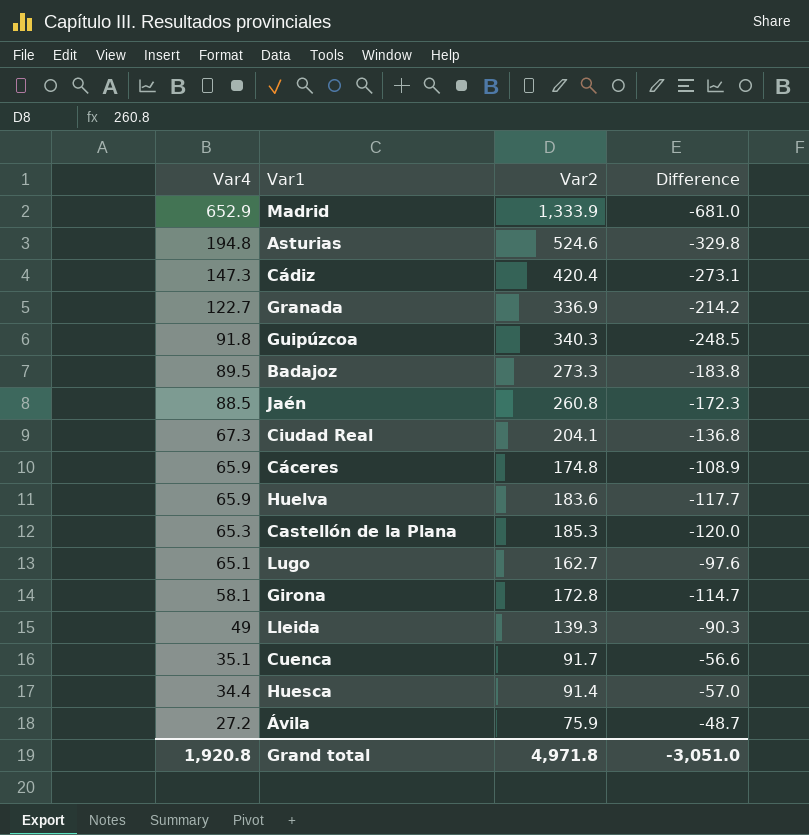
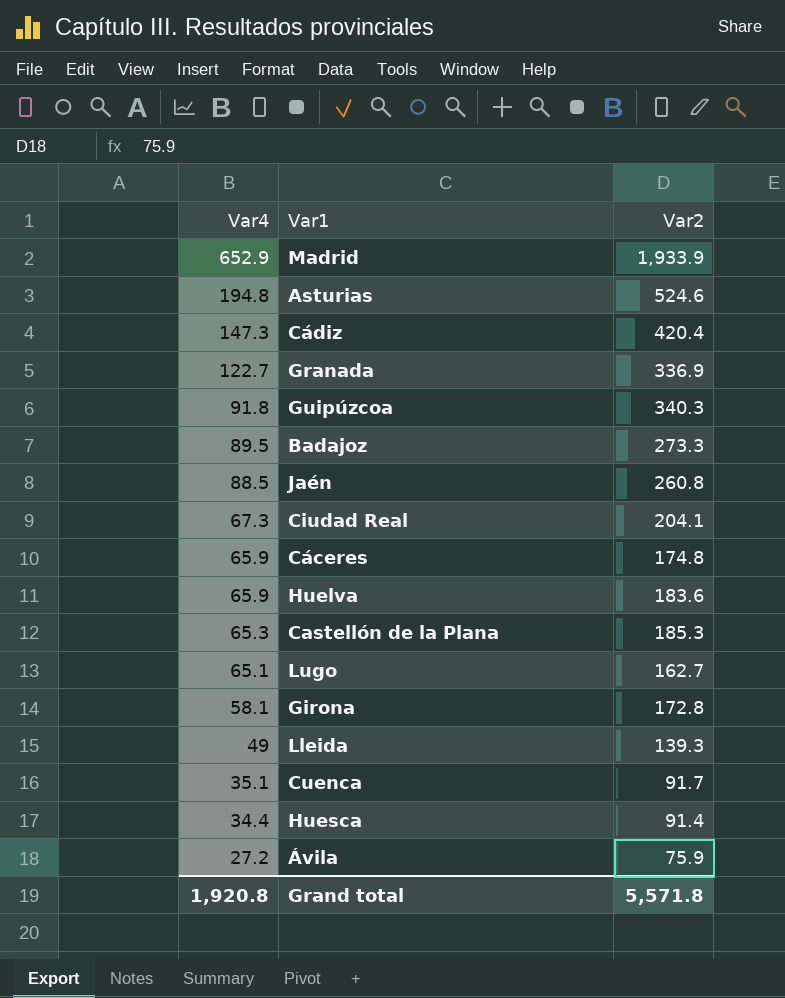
column Difference | formula: [Var4] - [Var2] -> none
Madrid | Var2: 1,333.9 -> 1,933.9
Grand total | Var2: 4,971.8 -> 5,571.8

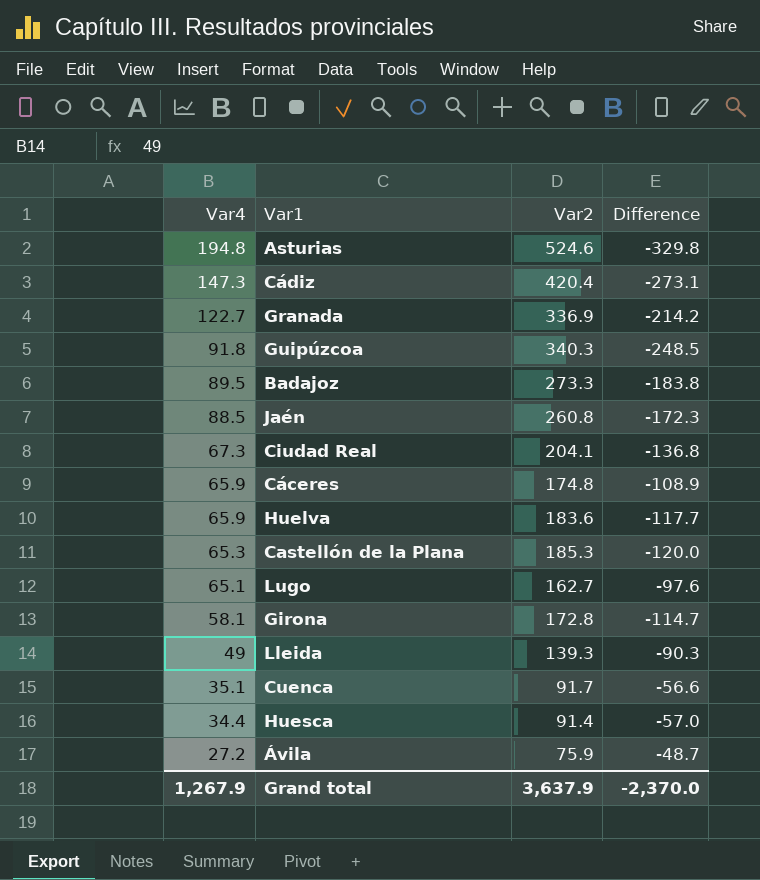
column Difference | formula: none -> [Var4] - [Var2]
row Madrid: 652.9 | 1,933.9 -> none
Grand total | Var4: 1,920.8 -> 1,267.9
Grand total | Var2: 5,571.8 -> 3,637.9

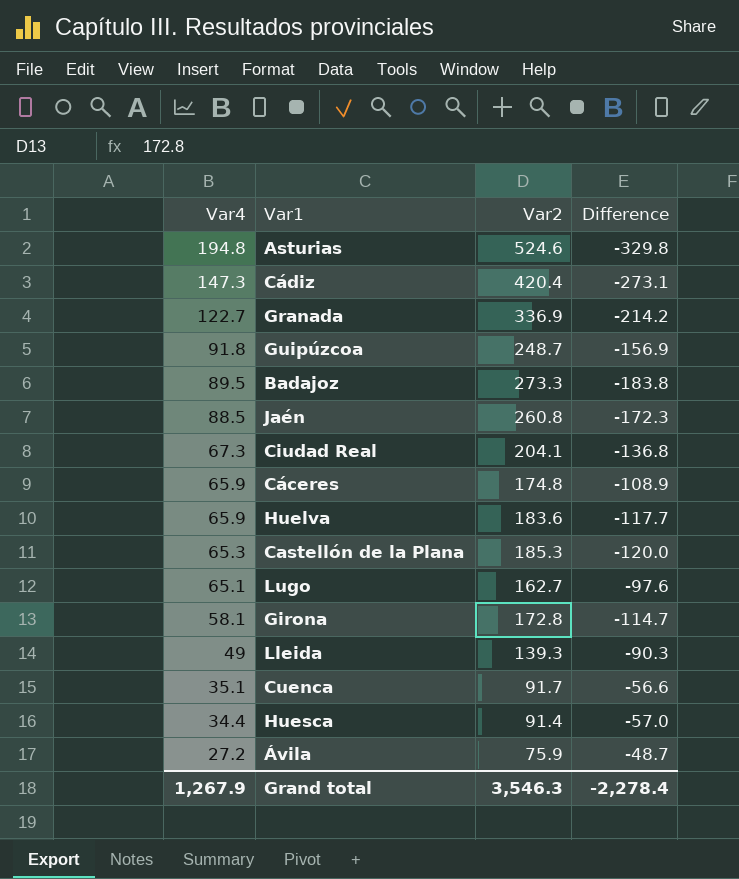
Guipúzcoa | Var2: 340.3 -> 248.7
Guipúzcoa | Difference: -248.5 -> -156.9
Grand total | Var2: 3,637.9 -> 3,546.3
Grand total | Difference: -2,370.0 -> -2,278.4

